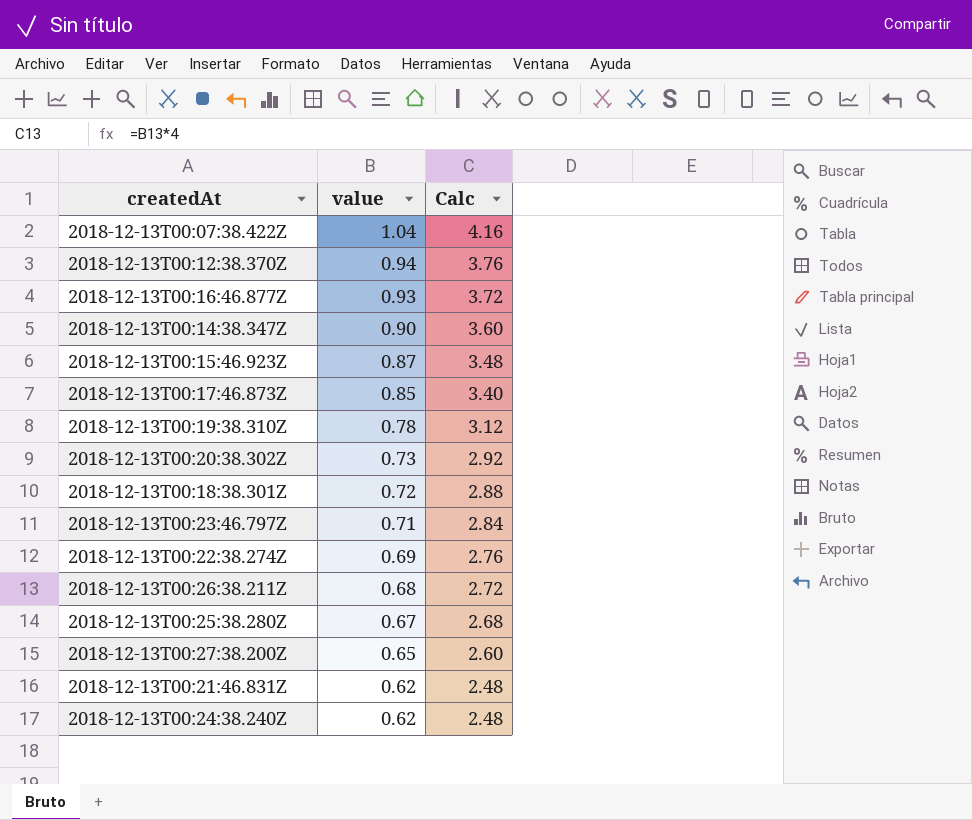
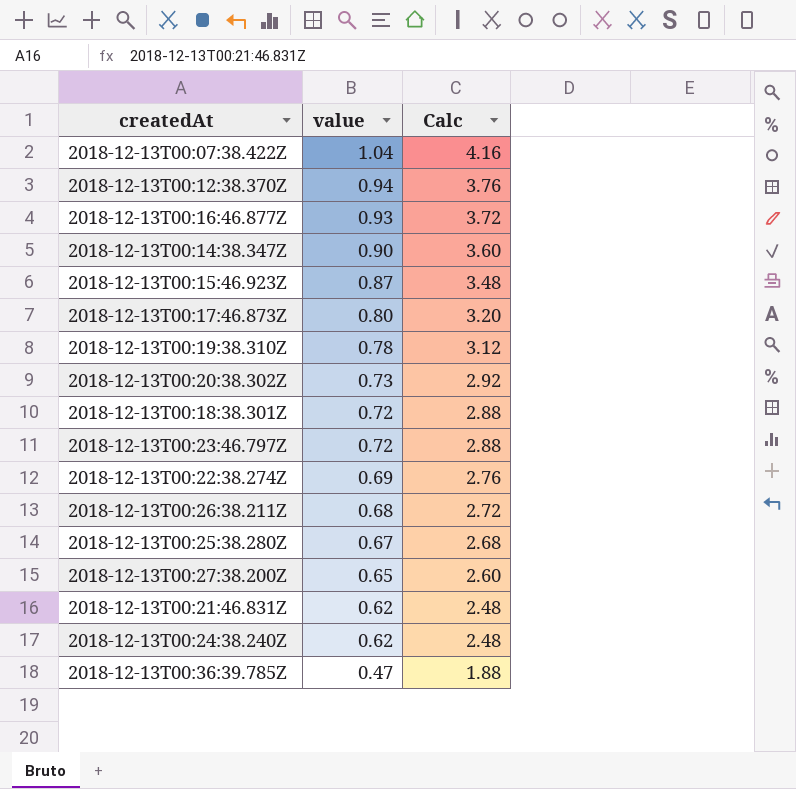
2018-12-13T00:17:46.873Z | value: 0.85 -> 0.80
2018-12-13T00:17:46.873Z | Calc: 3.40 -> 3.20
2018-12-13T00:23:46.797Z | value: 0.71 -> 0.72
2018-12-13T00:23:46.797Z | Calc: 2.84 -> 2.88
row 2018-12-13T00:36:39.785Z: none -> 0.47 | 1.88

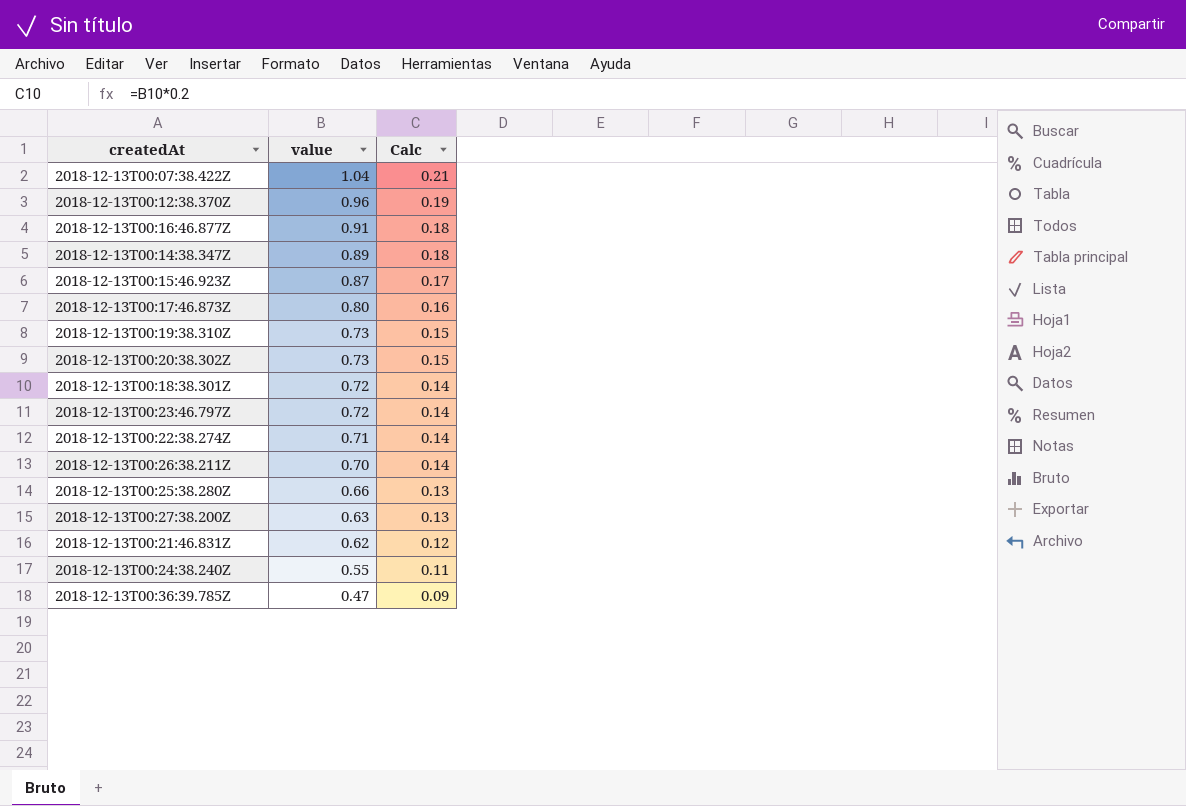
column Calc | formula: [value] * 4 -> [value] * 0.2
2018-12-13T00:12:38.370Z | value: 0.94 -> 0.96
2018-12-13T00:16:46.877Z | value: 0.93 -> 0.91
2018-12-13T00:14:38.347Z | value: 0.90 -> 0.89
2018-12-13T00:19:38.310Z | value: 0.78 -> 0.73
2018-12-13T00:22:38.274Z | value: 0.69 -> 0.71
2018-12-13T00:26:38.211Z | value: 0.68 -> 0.70
2018-12-13T00:25:38.280Z | value: 0.67 -> 0.66
2018-12-13T00:27:38.200Z | value: 0.65 -> 0.63
2018-12-13T00:24:38.240Z | value: 0.62 -> 0.55

